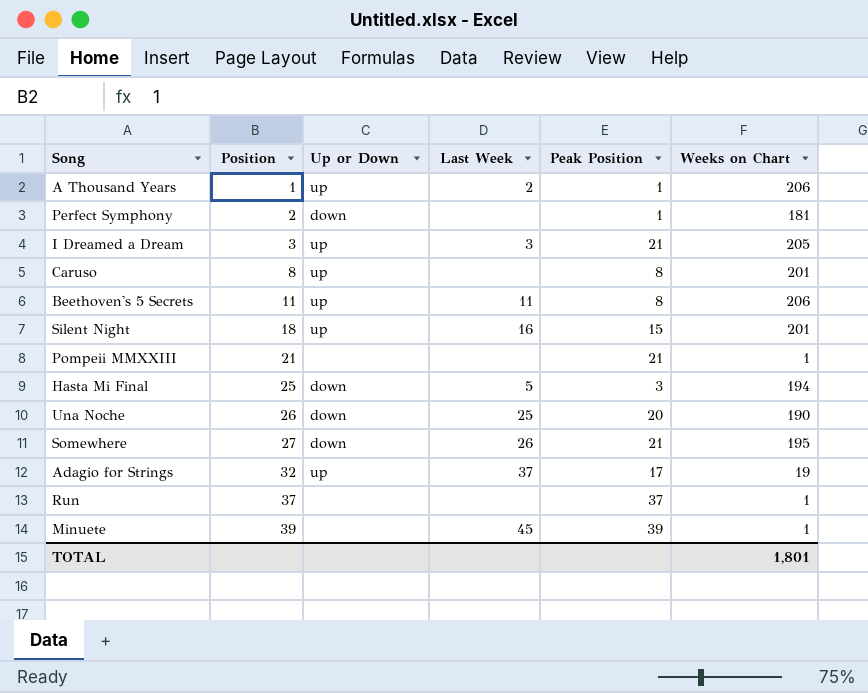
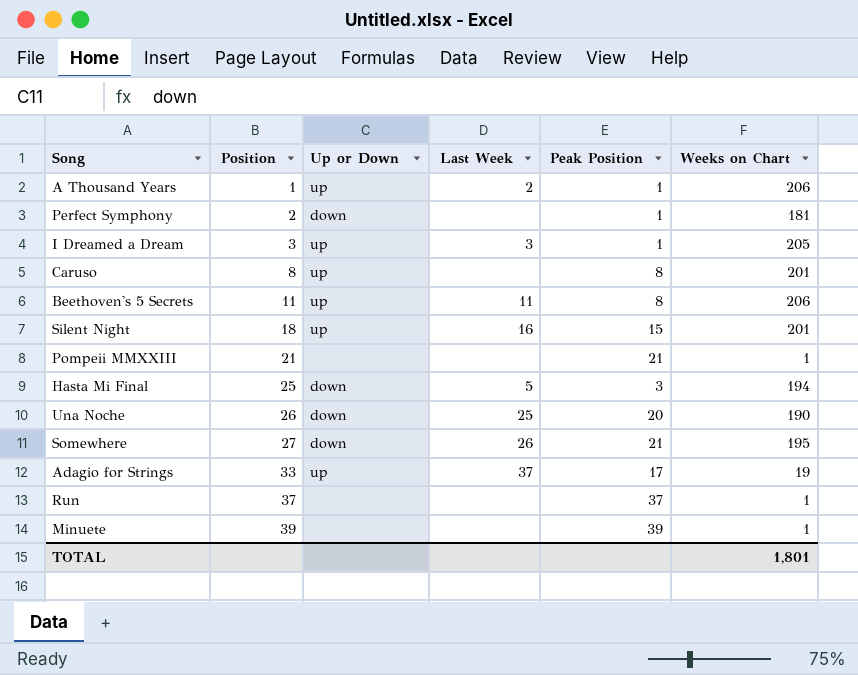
I Dreamed a Dream | Peak Position: 21 -> 1
Adagio for Strings | Position: 32 -> 33
Minuete | Last Week: 45 -> none

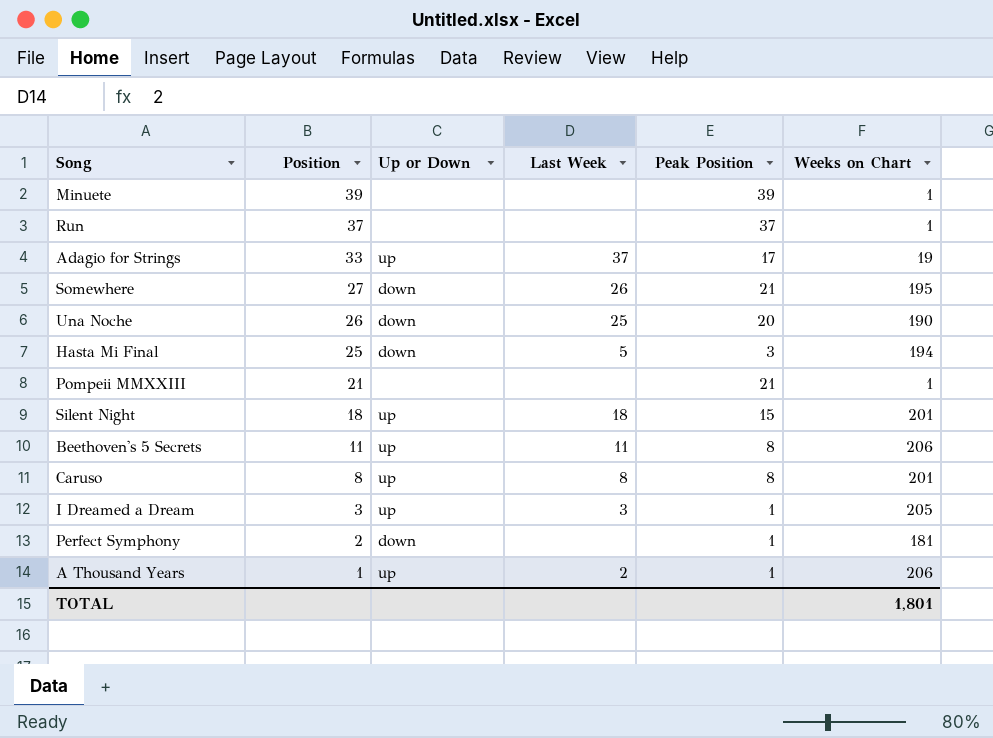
row order: Position ascending -> Position descending
Silent Night | Last Week: 16 -> 18
Caruso | Last Week: none -> 8

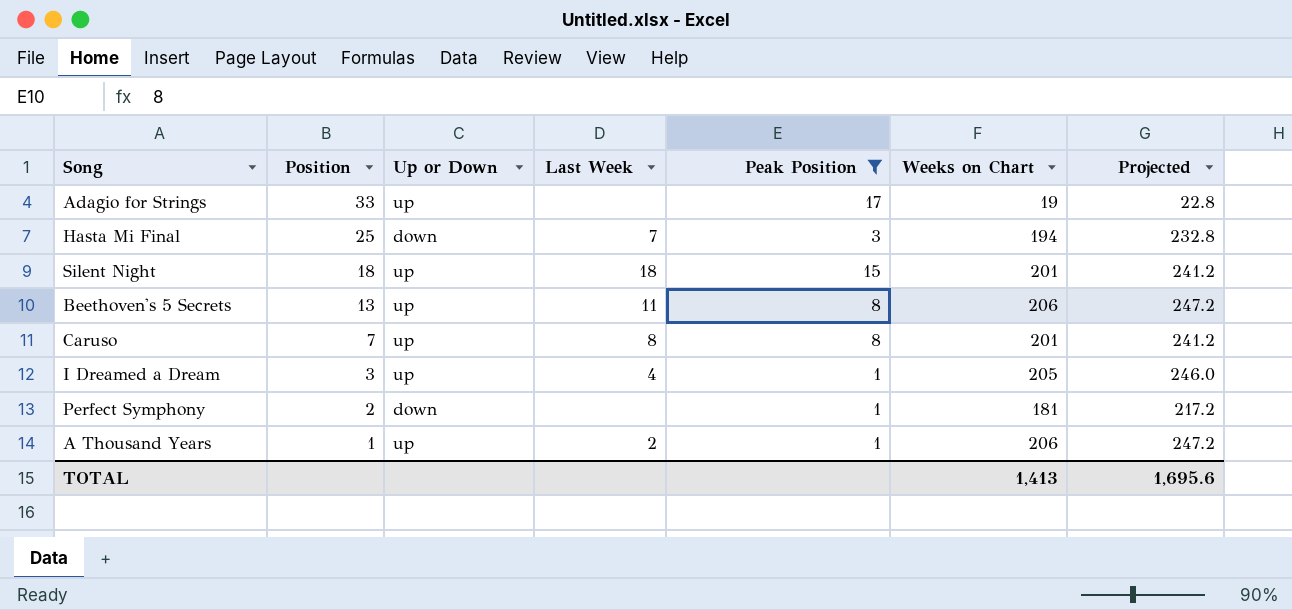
filter: none -> Peak Position <= 17
column Projected | formula: none -> [Weeks on Chart] * 1.2
Adagio for Strings | Last Week: 37 -> none
Hasta Mi Final | Last Week: 5 -> 7
Beethoven's 5 Secrets | Position: 11 -> 13
Caruso | Position: 8 -> 7
I Dreamed a Dream | Last Week: 3 -> 4
TOTAL | Weeks on Chart: 1,801 -> 1,413

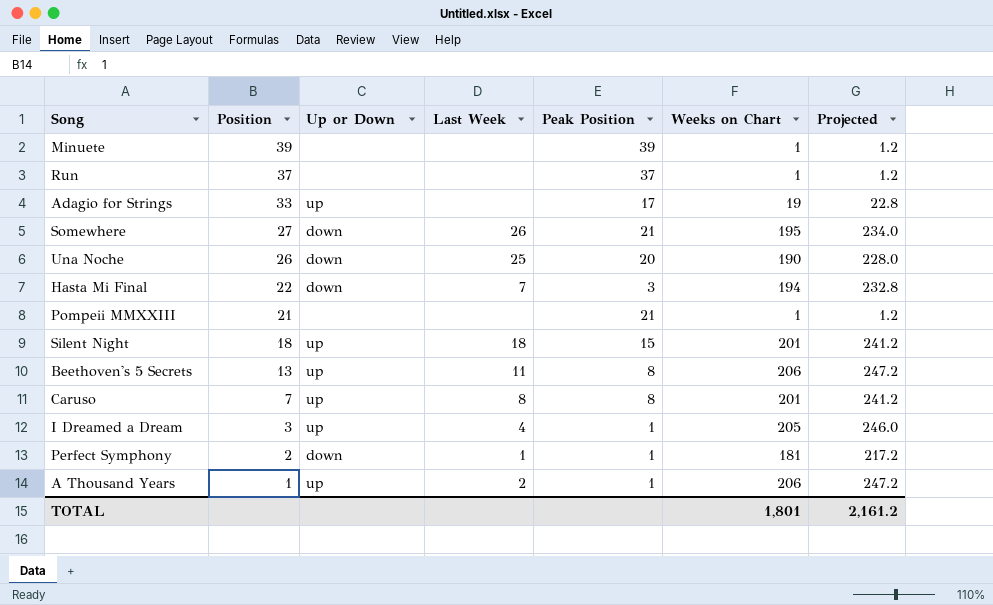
filter: Peak Position <= 17 -> none
Hasta Mi Final | Position: 25 -> 22
Perfect Symphony | Last Week: none -> 1
TOTAL | Weeks on Chart: 1,413 -> 1,801
TOTAL | Projected: 1,695.6 -> 2,161.2

